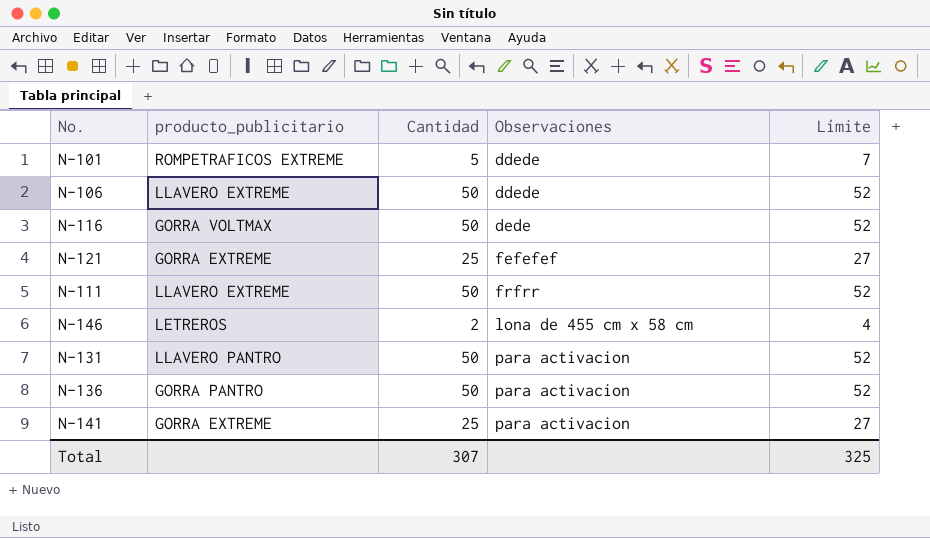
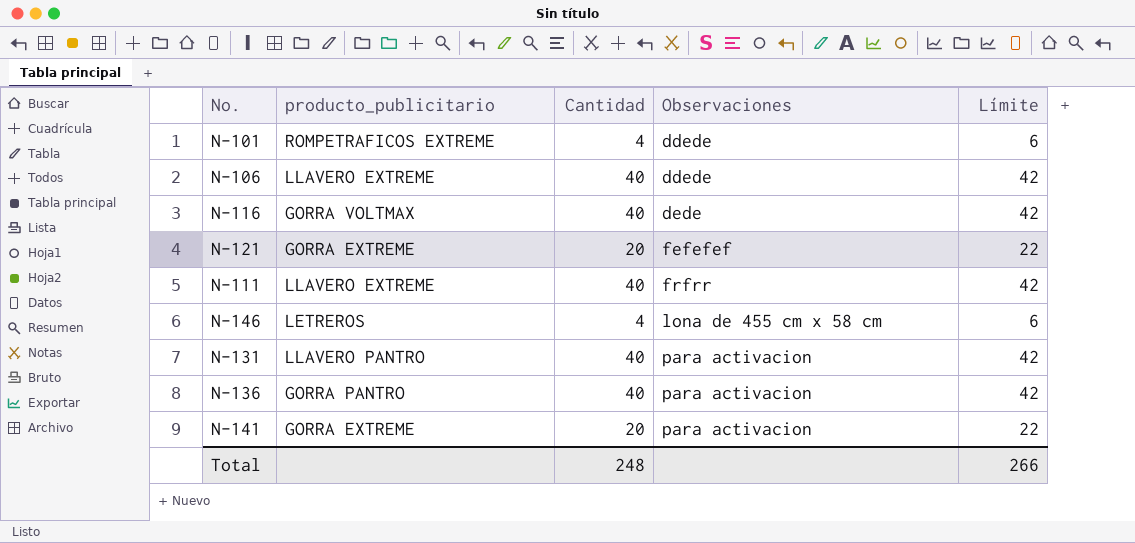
N-101 | Cantidad: 5 -> 4
N-101 | Límite: 7 -> 6
N-106 | Cantidad: 50 -> 40
N-106 | Límite: 52 -> 42
N-116 | Cantidad: 50 -> 40
N-116 | Límite: 52 -> 42
N-121 | Cantidad: 25 -> 20
N-121 | Límite: 27 -> 22
N-111 | Cantidad: 50 -> 40
N-111 | Límite: 52 -> 42
N-146 | Cantidad: 2 -> 4
N-146 | Límite: 4 -> 6
N-131 | Cantidad: 50 -> 40
N-131 | Límite: 52 -> 42
N-136 | Cantidad: 50 -> 40
N-136 | Límite: 52 -> 42
N-141 | Cantidad: 25 -> 20
N-141 | Límite: 27 -> 22
Total | Cantidad: 307 -> 248
Total | Límite: 325 -> 266

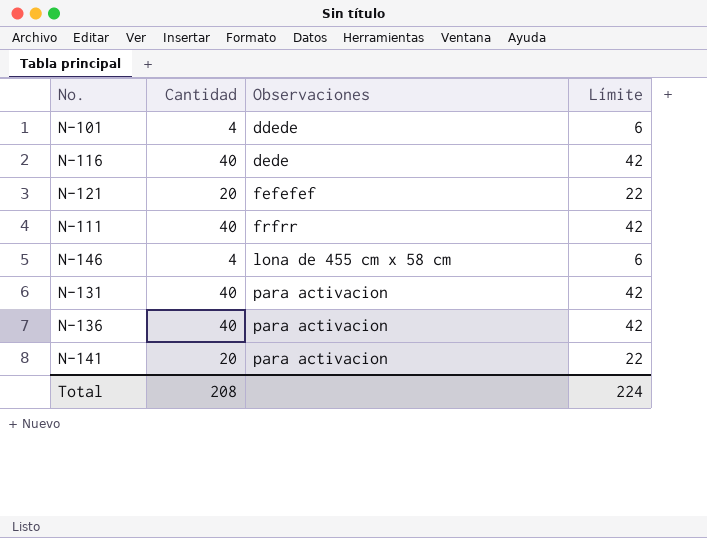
column producto_publicitario | position: 2 -> none
row N-106: LLAVERO EXTREME | 40 | ddede | 42 -> none
Total | Cantidad: 248 -> 208
Total | Límite: 266 -> 224

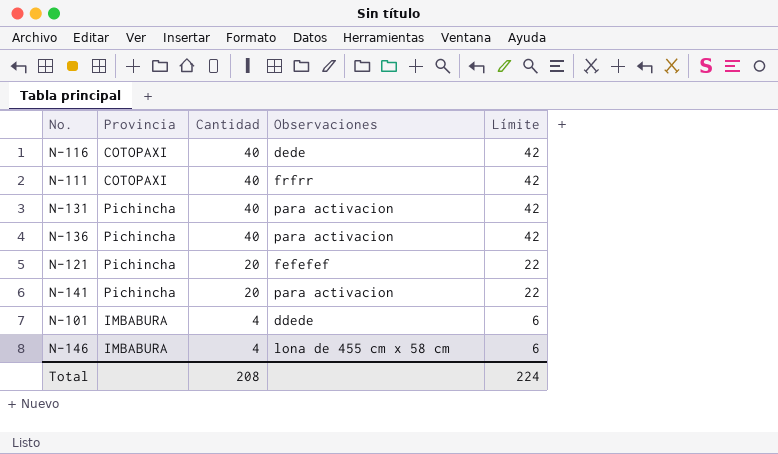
row order: Observaciones ascending -> Cantidad descending
column Provincia | position: none -> 2

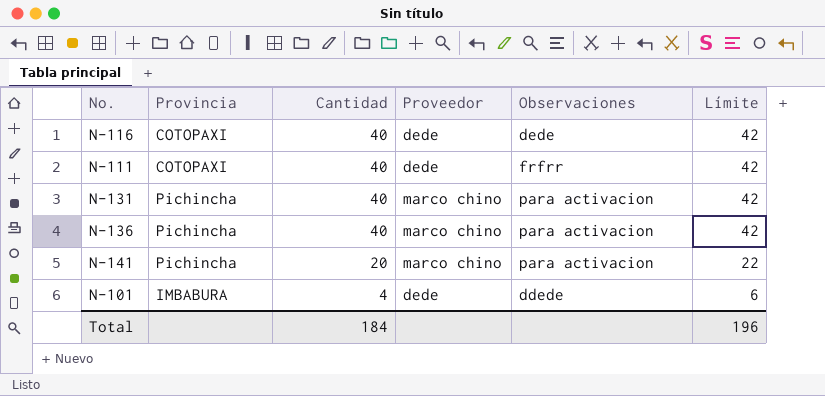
column Proveedor | position: none -> 4
row N-121: Pichincha | 20 | fefefef | 22 -> none
row N-146: IMBABURA | 4 | lona de 455 cm x 58 cm | 6 -> none
Total | Cantidad: 208 -> 184
Total | Límite: 224 -> 196

